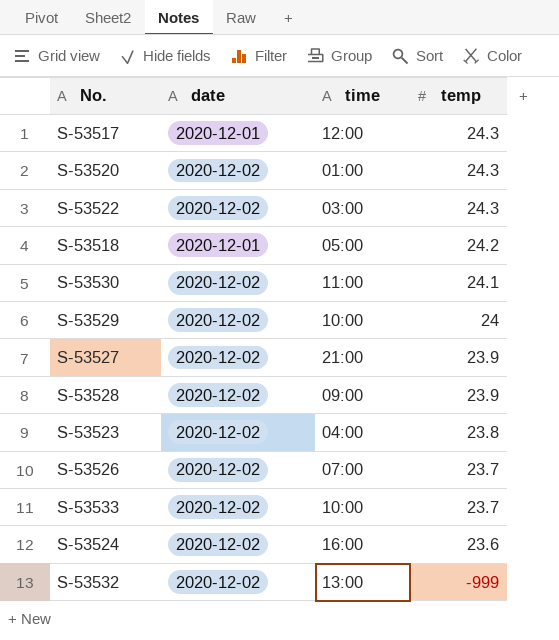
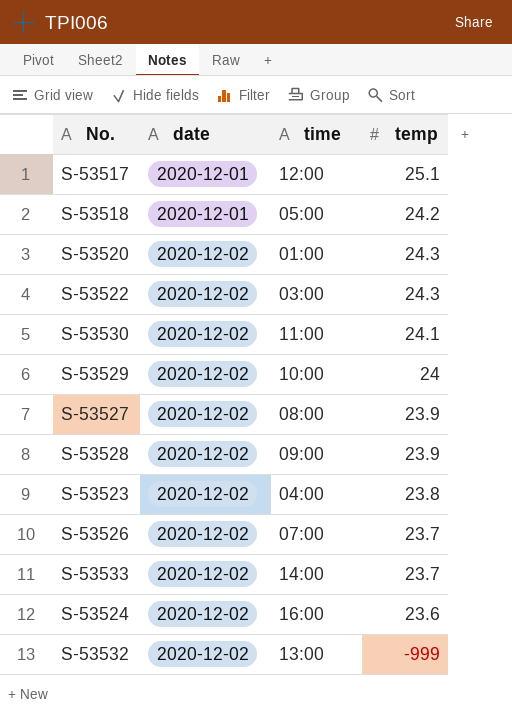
row order: temp descending -> date ascending
S-53517 | temp: 24.3 -> 25.1
S-53527 | time: 21:00 -> 08:00
S-53533 | time: 10:00 -> 14:00

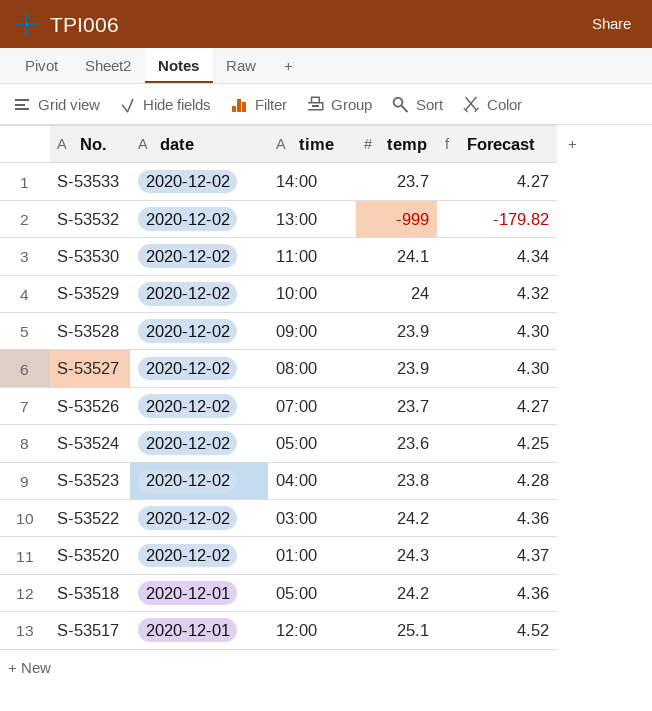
row order: date ascending -> No. descending
column Forecast | formula: none -> [temp] * 0.18
S-53524 | time: 16:00 -> 05:00
S-53522 | temp: 24.3 -> 24.2

